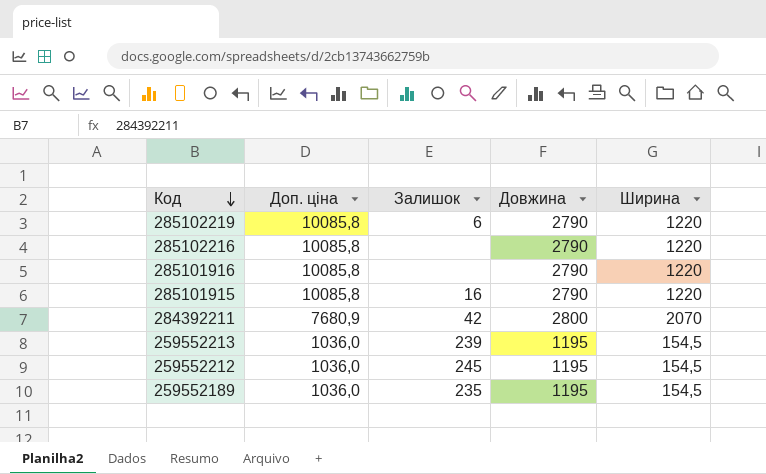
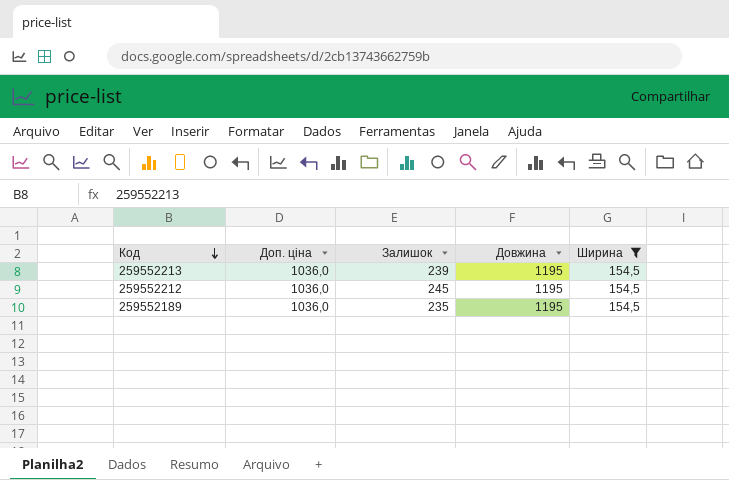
filter: none -> Ширина = 154,5

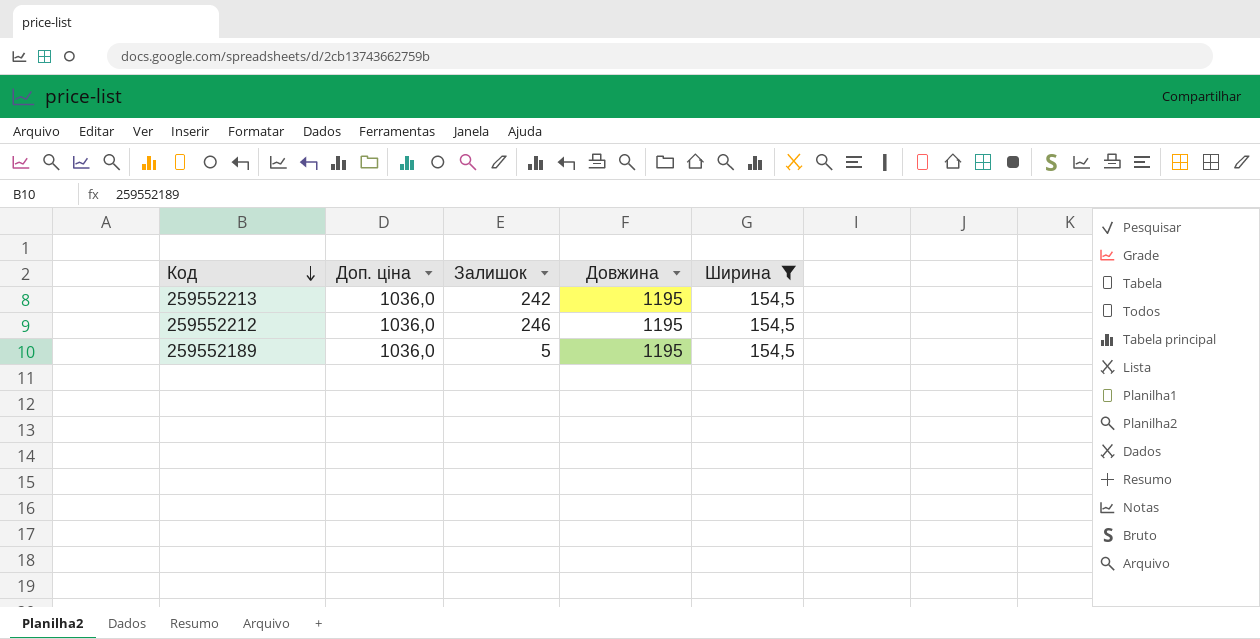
259552213 | Залишок: 239 -> 242
259552212 | Залишок: 245 -> 246
259552189 | Залишок: 235 -> 5

